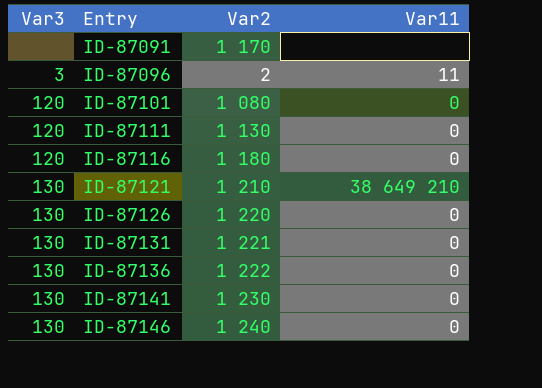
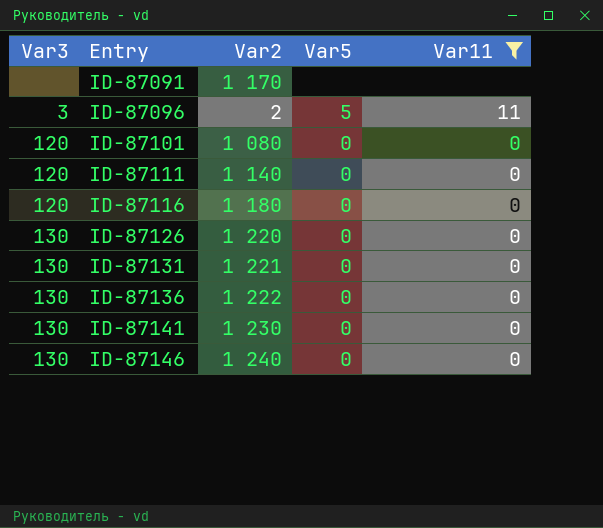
filter: none -> Var11 != 38 649 210
column Var5 | position: none -> 4
ID-87111 | Var2: 1 130 -> 1 140

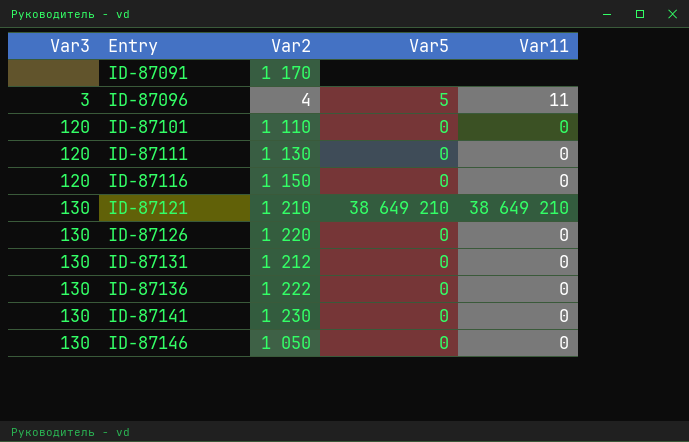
filter: Var11 != 38 649 210 -> none
ID-87096 | Var2: 2 -> 4
ID-87101 | Var2: 1 080 -> 1 110
ID-87111 | Var2: 1 140 -> 1 130
ID-87116 | Var2: 1 180 -> 1 150
ID-87131 | Var2: 1 221 -> 1 212
ID-87146 | Var2: 1 240 -> 1 050

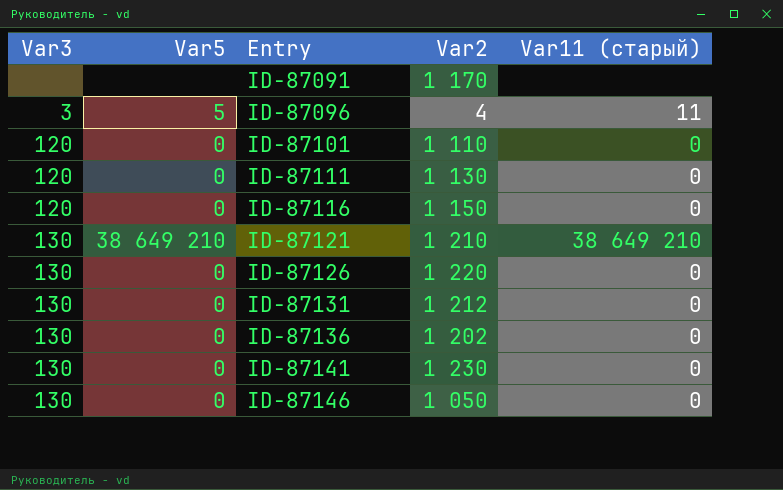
column Var5 | position: 4 -> 2
column name: Var11 -> Var11 (старый)
ID-87136 | Var2: 1 222 -> 1 202

